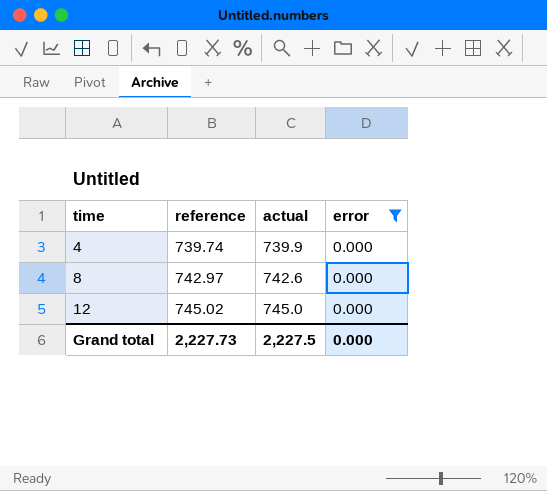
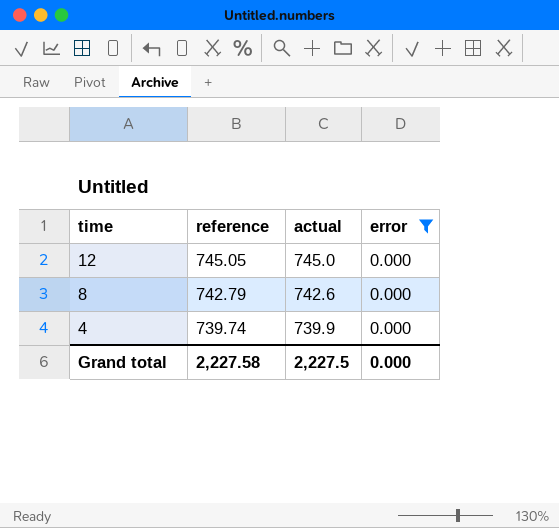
row order: time ascending -> time descending
12 | reference: 745.02 -> 745.05
8 | reference: 742.97 -> 742.79
Grand total | reference: 2,227.73 -> 2,227.58

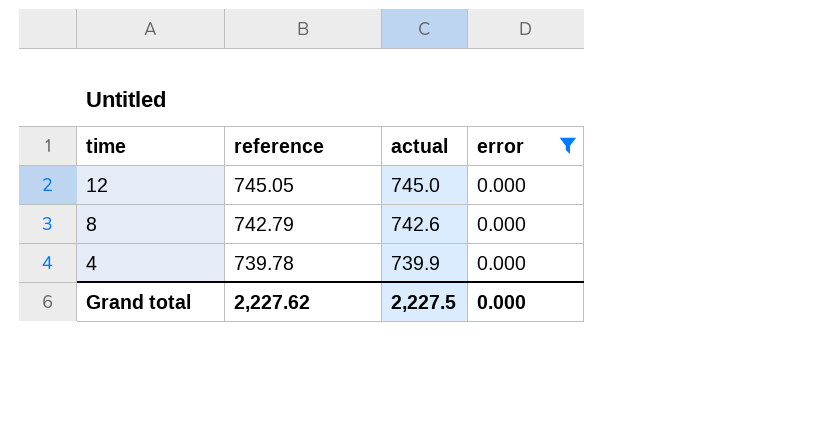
4 | reference: 739.74 -> 739.78
Grand total | reference: 2,227.58 -> 2,227.62

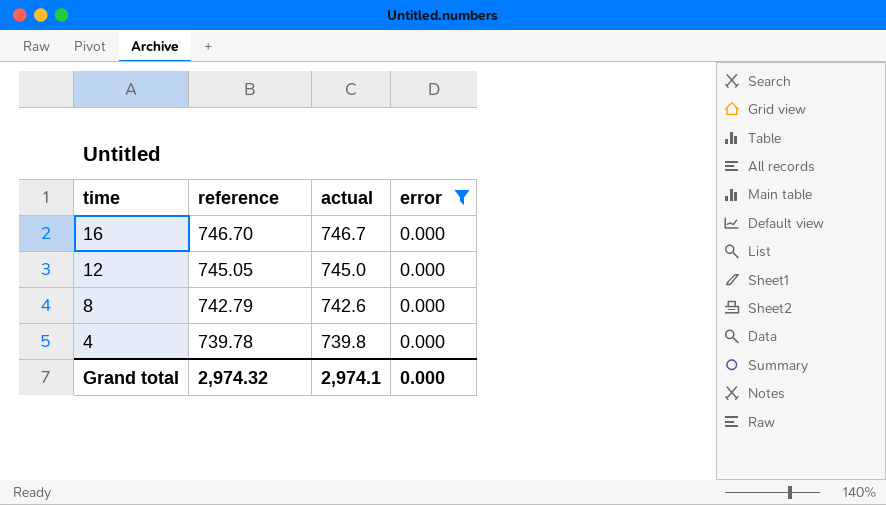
row 16: none -> 746.70 | 746.7 | 0.000
4 | actual: 739.9 -> 739.8
Grand total | reference: 2,227.62 -> 2,974.32
Grand total | actual: 2,227.5 -> 2,974.1

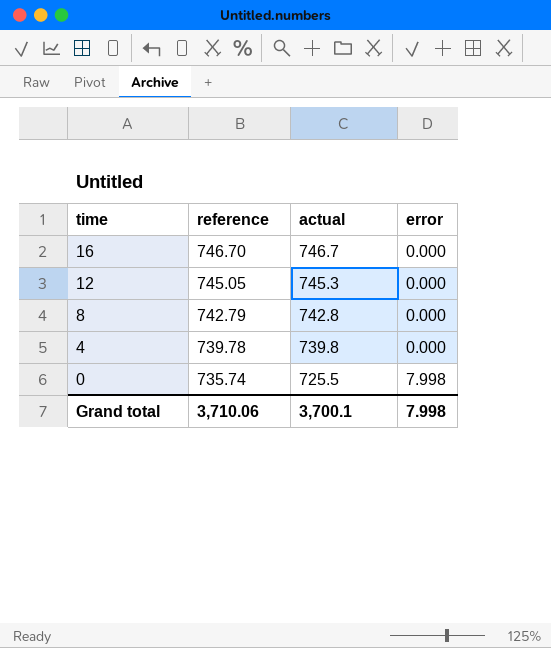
filter: error = 0.000 -> none
12 | actual: 745.0 -> 745.3
8 | actual: 742.6 -> 742.8
Grand total | reference: 2,974.32 -> 3,710.06
Grand total | actual: 2,974.1 -> 3,700.1
Grand total | error: 0.000 -> 7.998

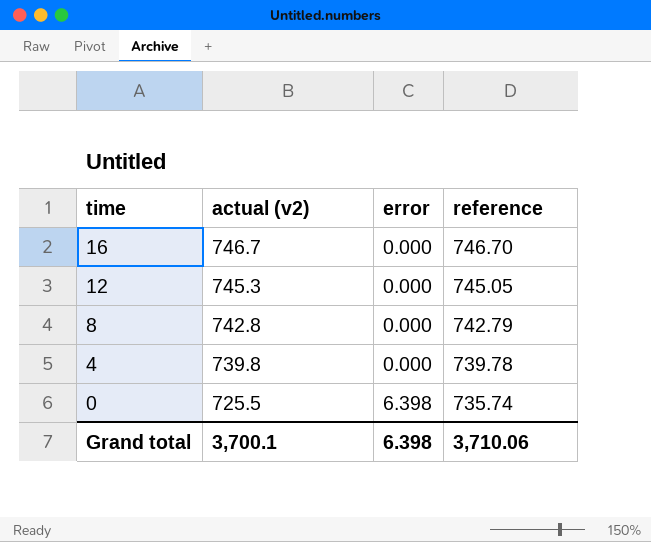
column name: actual -> actual (v2)
column reference | position: 2 -> 4
0 | error: 7.998 -> 6.398
Grand total | error: 7.998 -> 6.398

